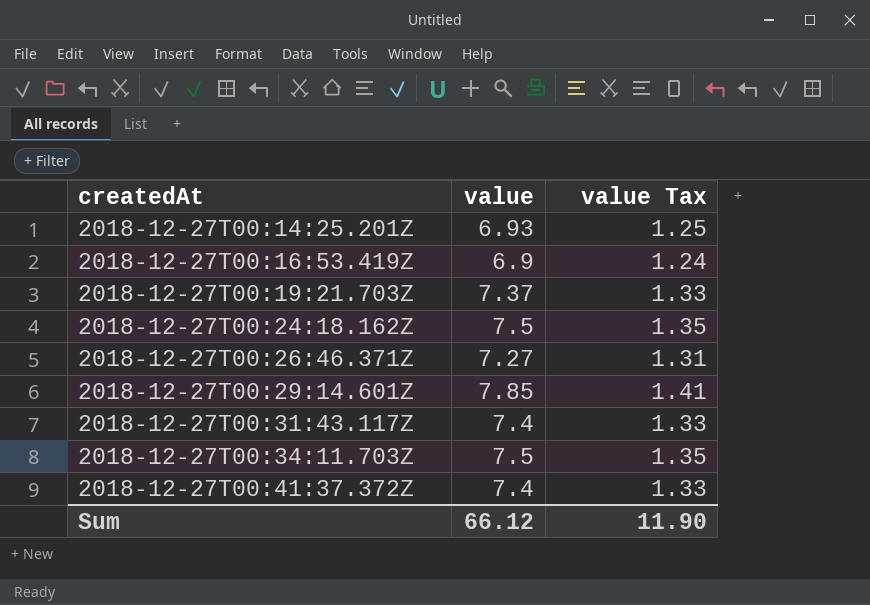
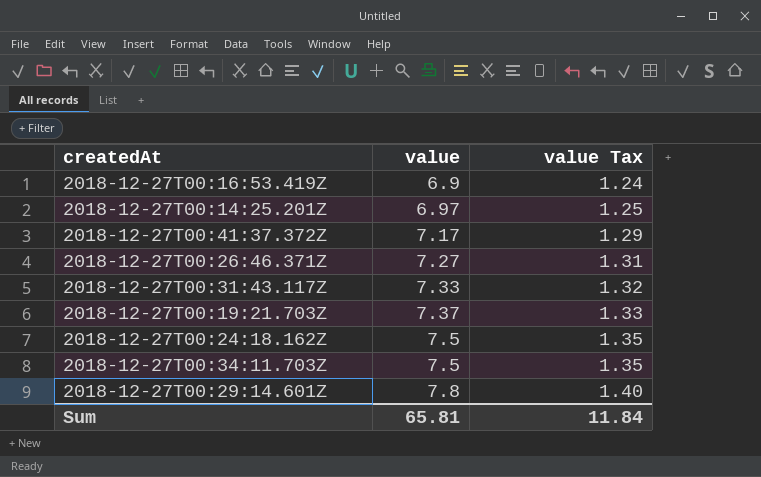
row order: createdAt ascending -> value ascending
2018-12-27T00:14:25.201Z | value: 6.93 -> 6.97
2018-12-27T00:41:37.372Z | value: 7.4 -> 7.17
2018-12-27T00:41:37.372Z | value Tax: 1.33 -> 1.29
2018-12-27T00:31:43.117Z | value: 7.4 -> 7.33
2018-12-27T00:31:43.117Z | value Tax: 1.33 -> 1.32
2018-12-27T00:29:14.601Z | value: 7.85 -> 7.8
2018-12-27T00:29:14.601Z | value Tax: 1.41 -> 1.40
Sum | value: 66.12 -> 65.81
Sum | value Tax: 11.90 -> 11.84

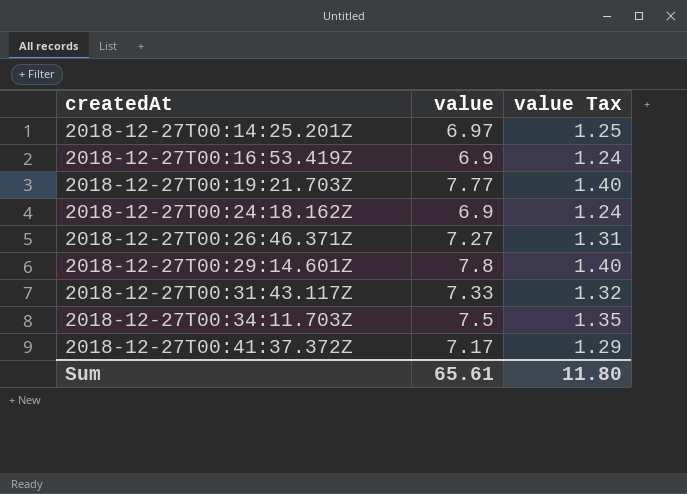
row order: value ascending -> createdAt ascending
2018-12-27T00:19:21.703Z | value: 7.37 -> 7.77
2018-12-27T00:19:21.703Z | value Tax: 1.33 -> 1.40
2018-12-27T00:24:18.162Z | value: 7.5 -> 6.9
2018-12-27T00:24:18.162Z | value Tax: 1.35 -> 1.24
Sum | value: 65.81 -> 65.61
Sum | value Tax: 11.84 -> 11.80

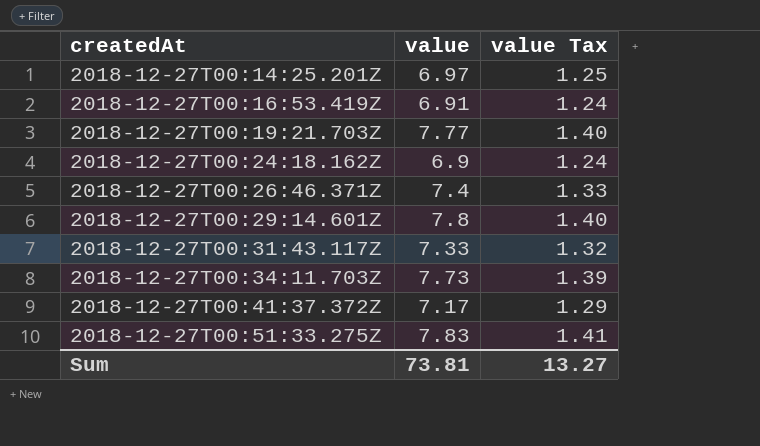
2018-12-27T00:16:53.419Z | value: 6.9 -> 6.91
2018-12-27T00:26:46.371Z | value: 7.27 -> 7.4
2018-12-27T00:26:46.371Z | value Tax: 1.31 -> 1.33
2018-12-27T00:34:11.703Z | value: 7.5 -> 7.73
2018-12-27T00:34:11.703Z | value Tax: 1.35 -> 1.39
row 2018-12-27T00:51:33.275Z: none -> 7.83 | 1.41
Sum | value: 65.61 -> 73.81
Sum | value Tax: 11.80 -> 13.27

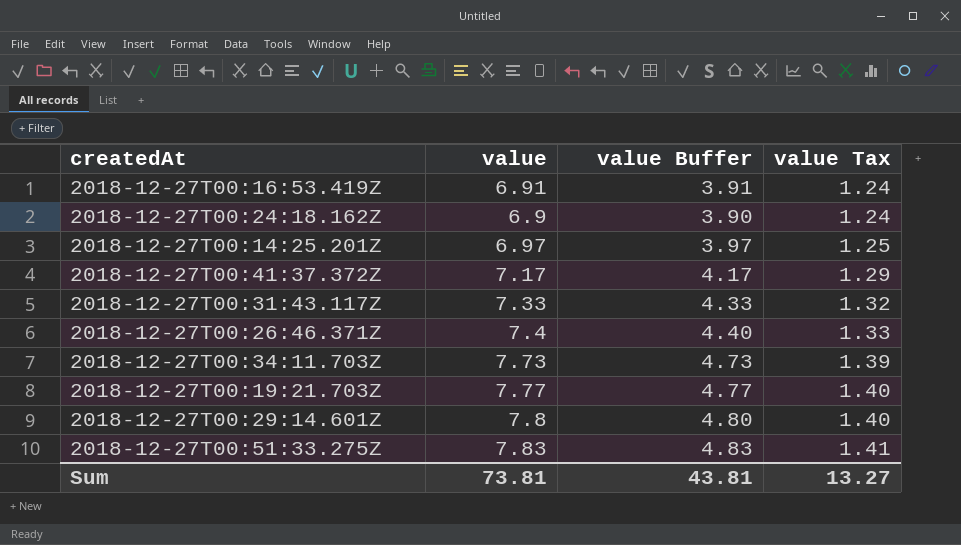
row order: createdAt ascending -> value Tax ascending
column value Buffer | formula: none -> [value] - 3

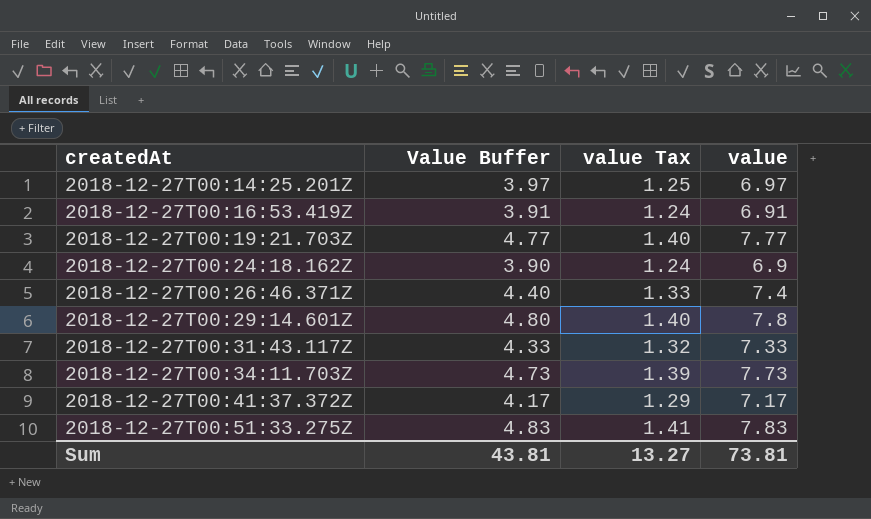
row order: value Tax ascending -> createdAt ascending
column name: value Buffer -> Value Buffer
column value | position: 2 -> 4

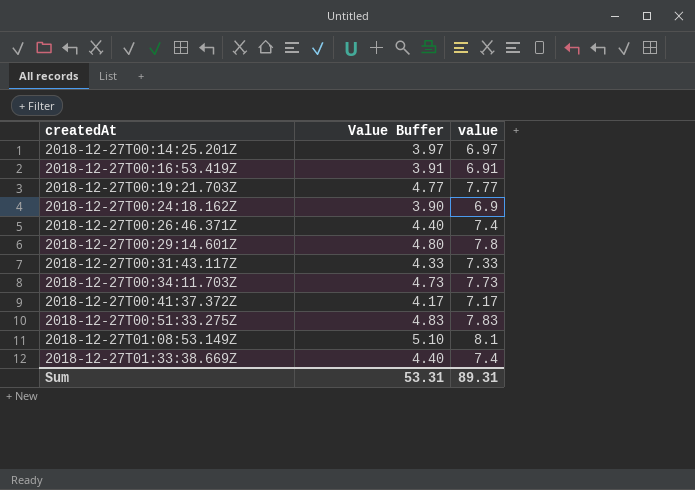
column value Tax | formula: [value] * 0.18 -> none
row 2018-12-27T01:08:53.149Z: none -> 5.10 | 8.1
row 2018-12-27T01:33:38.669Z: none -> 4.40 | 7.4
Sum | Value Buffer: 43.81 -> 53.31
Sum | value: 73.81 -> 89.31

